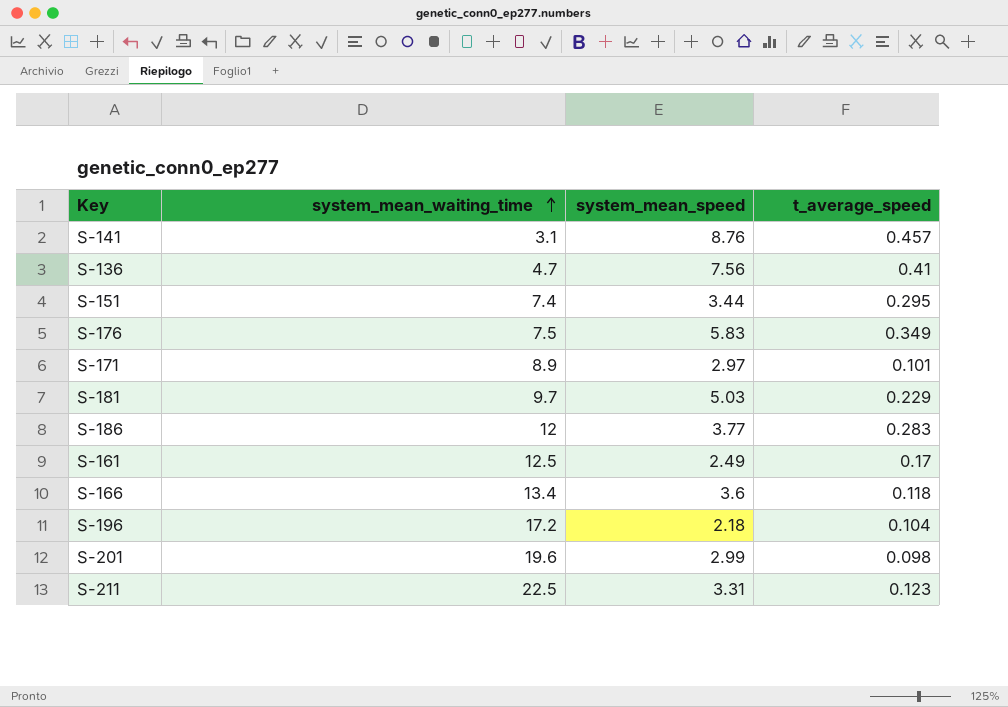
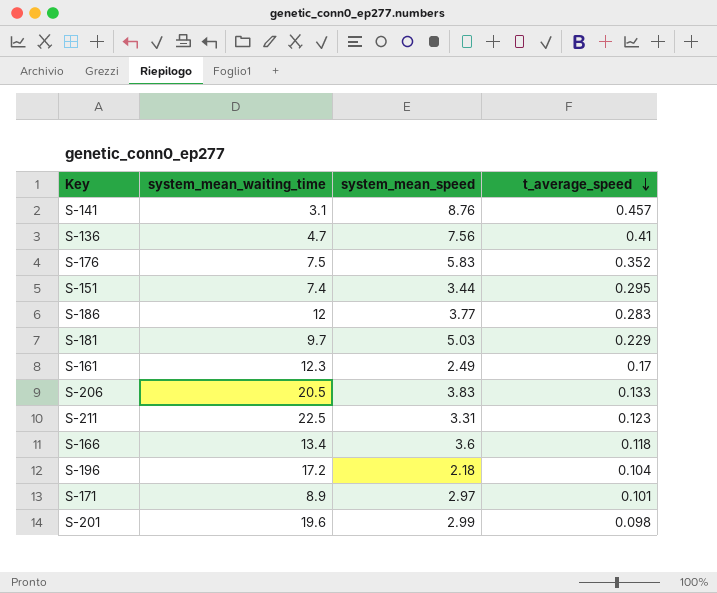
row order: system_mean_waiting_time ascending -> t_average_speed descending
S-176 | t_average_speed: 0.349 -> 0.352
S-161 | system_mean_waiting_time: 12.5 -> 12.3
row S-206: none -> 20.5 | 3.83 | 0.133

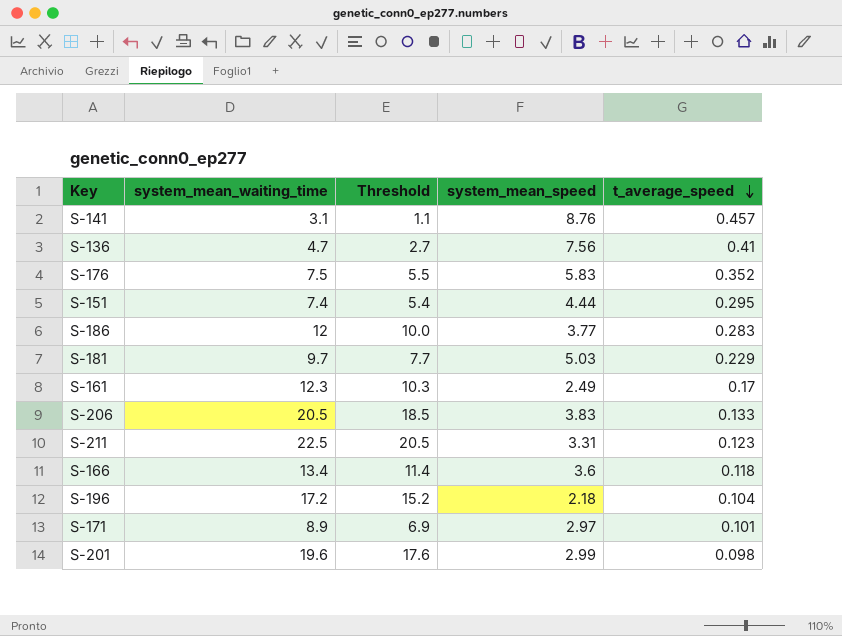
column Threshold | formula: none -> [system_mean_waiting_time] - 2
S-151 | system_mean_speed: 3.44 -> 4.44

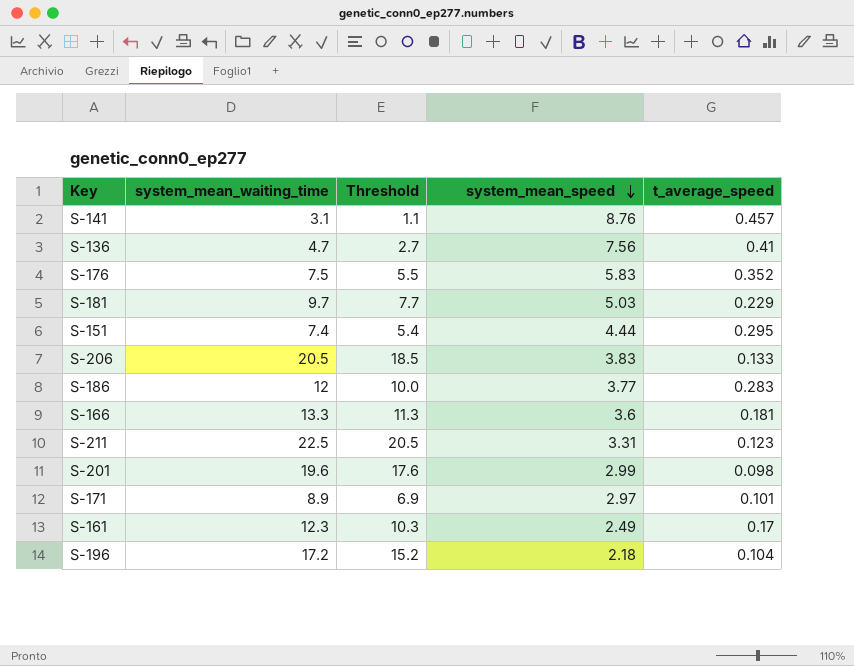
row order: t_average_speed descending -> system_mean_speed descending
S-166 | system_mean_waiting_time: 13.4 -> 13.3
S-166 | Threshold: 11.4 -> 11.3
S-166 | t_average_speed: 0.118 -> 0.181

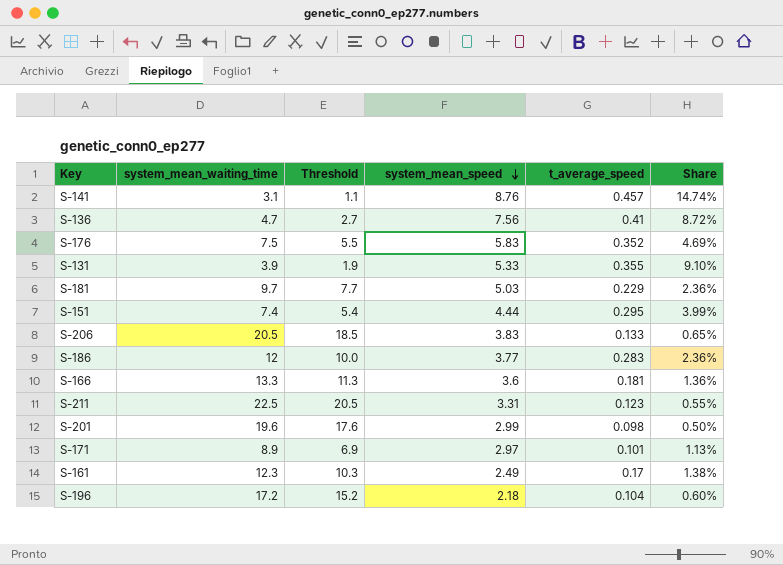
column Share | formula: none -> [t_average_speed] / [system_mean_waiting_time]
row S-131: none -> 3.9 | 1.9 | 5.33 | 0.355 | 9.10%

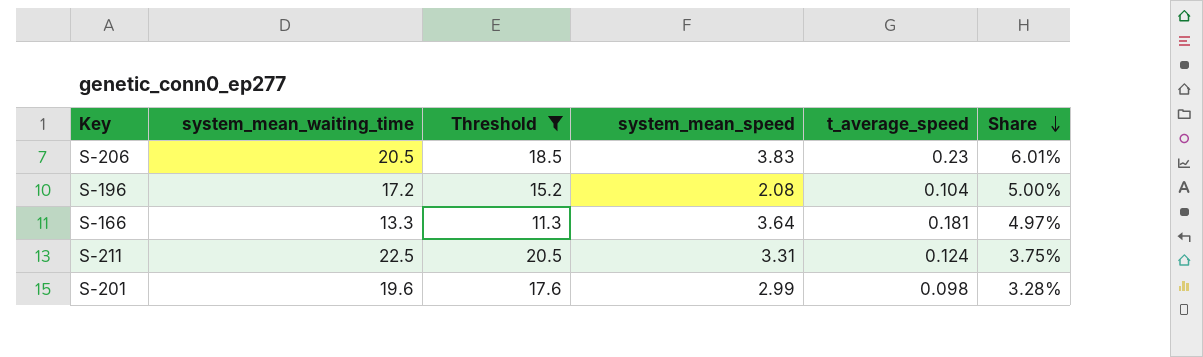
filter: none -> Threshold >= 11.3
row order: system_mean_speed descending -> Share descending
column Share | formula: [t_average_speed] / [system_mean_waiting_time] -> [t_average_speed] / [system_mean_speed]
S-206 | t_average_speed: 0.133 -> 0.23
S-196 | system_mean_speed: 2.18 -> 2.08
S-166 | system_mean_speed: 3.6 -> 3.64
S-211 | t_average_speed: 0.123 -> 0.124

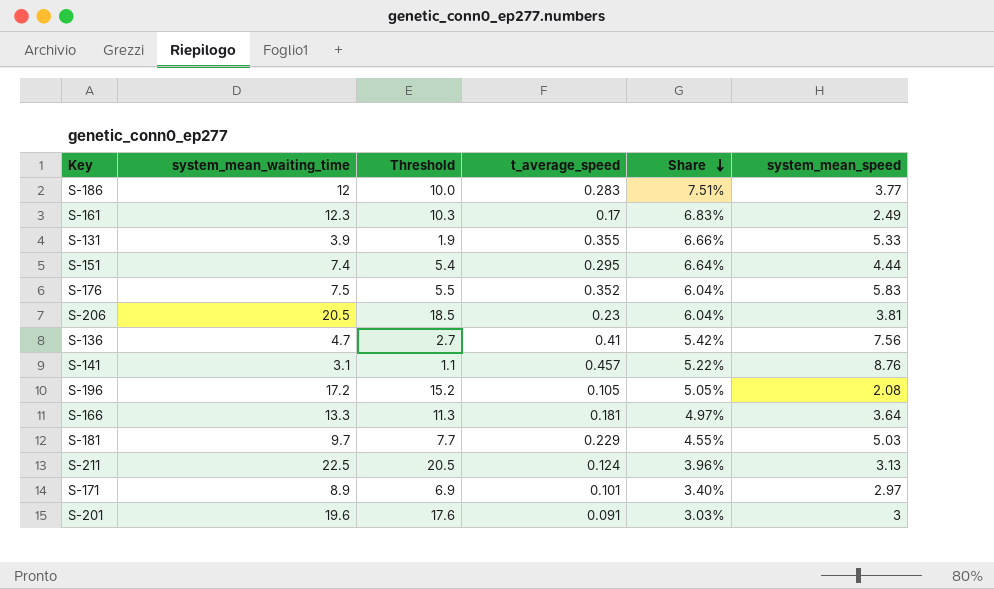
filter: Threshold >= 11.3 -> none
column system_mean_speed | position: 4 -> 6
S-206 | Share: 6.01% -> 6.04%
S-206 | system_mean_speed: 3.83 -> 3.81
S-196 | t_average_speed: 0.104 -> 0.105
S-196 | Share: 5.00% -> 5.05%
S-211 | Share: 3.75% -> 3.96%
S-211 | system_mean_speed: 3.31 -> 3.13
S-201 | t_average_speed: 0.098 -> 0.091
S-201 | Share: 3.28% -> 3.03%
S-201 | system_mean_speed: 2.99 -> 3

